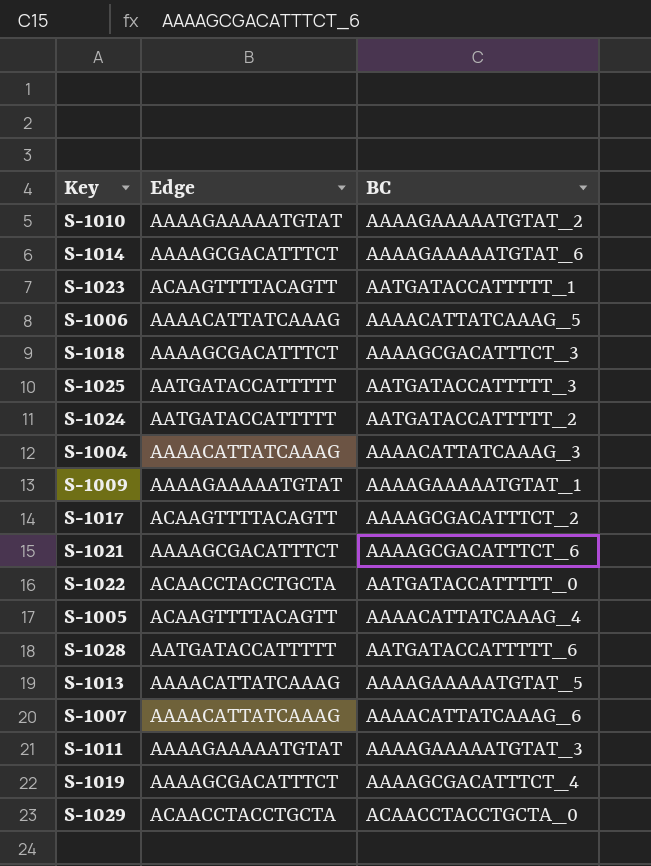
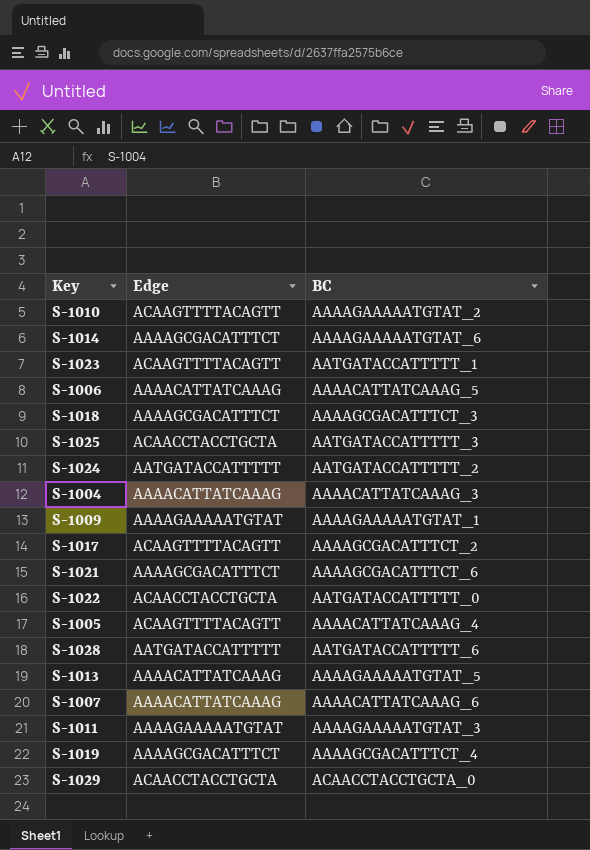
S-1010 | Edge: AAAAGAAAAATGTAT -> ACAAGTTTTACAGTT
S-1025 | Edge: AATGATACCATTTTT -> ACAACCTACCTGCTA

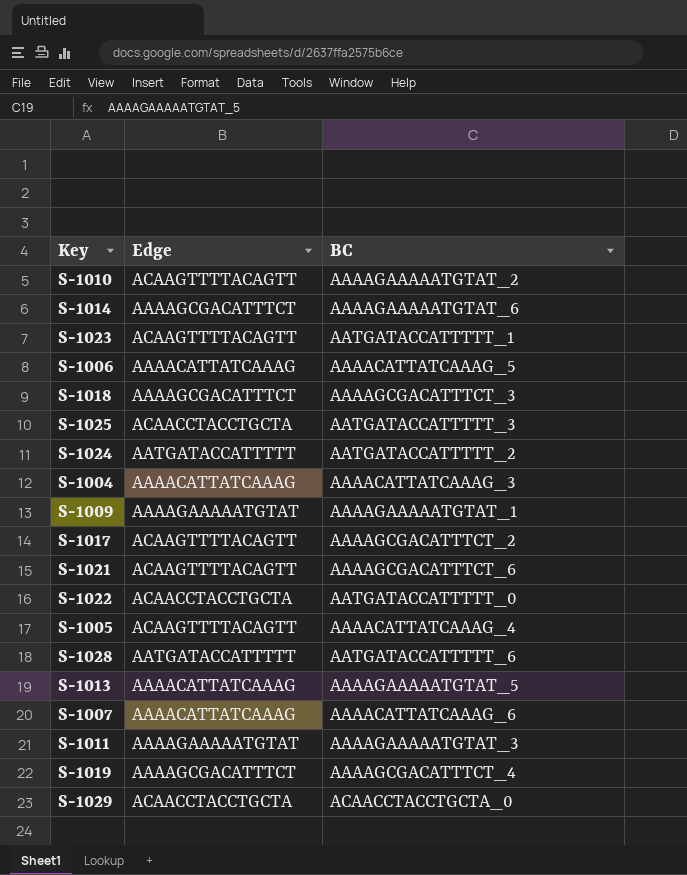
S-1021 | Edge: AAAAGCGACATTTCT -> ACAAGTTTTACAGTT

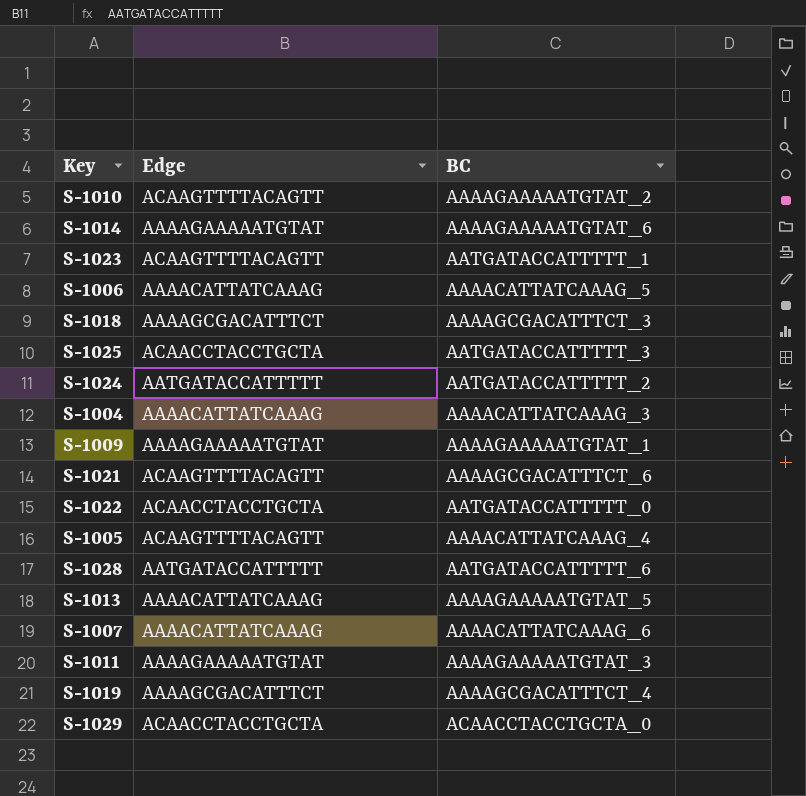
row S-1017: ACAAGTTTTACAGTT | AAAAGCGACATTTCT_2 -> none
S-1014 | Edge: AAAAGCGACATTTCT -> AAAAGAAAAATGTAT

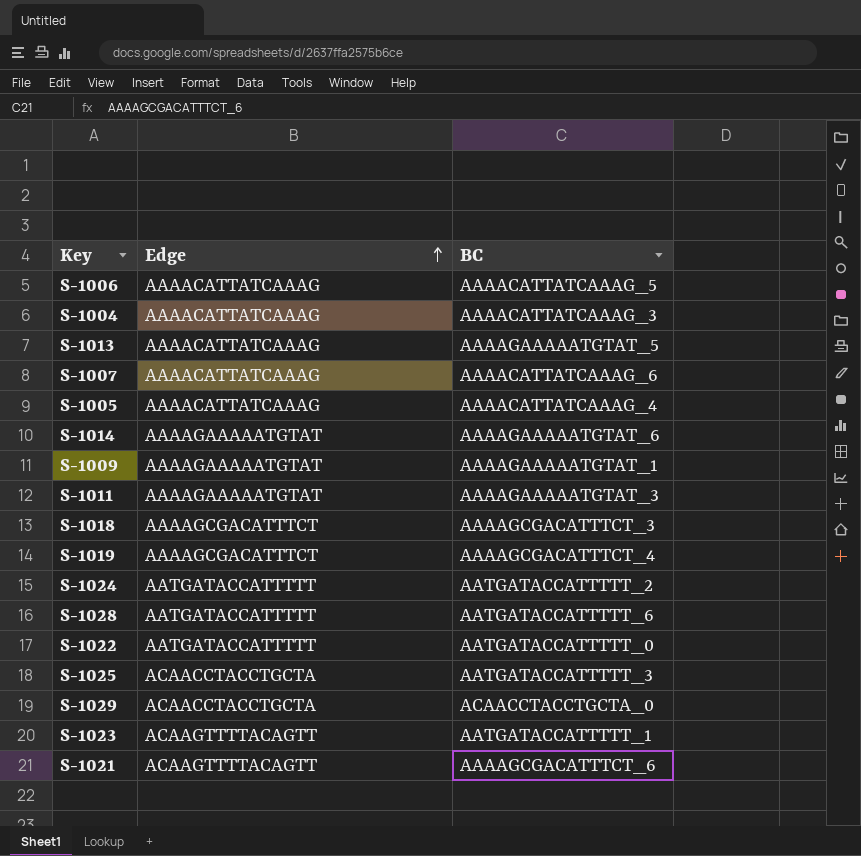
row order: none -> Edge ascending
row S-1010: ACAAGTTTTACAGTT | AAAAGAAAAATGTAT_2 -> none
S-1005 | Edge: ACAAGTTTTACAGTT -> AAAACATTATCAAAG
S-1022 | Edge: ACAACCTACCTGCTA -> AATGATACCATTTTT

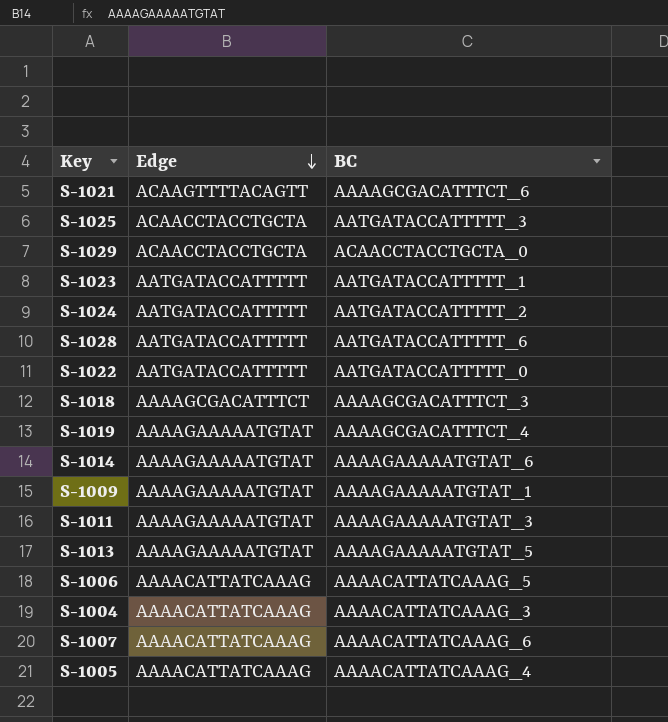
row order: Edge ascending -> Edge descending
S-1023 | Edge: ACAAGTTTTACAGTT -> AATGATACCATTTTT
S-1019 | Edge: AAAAGCGACATTTCT -> AAAAGAAAAATGTAT
S-1013 | Edge: AAAACATTATCAAAG -> AAAAGAAAAATGTAT

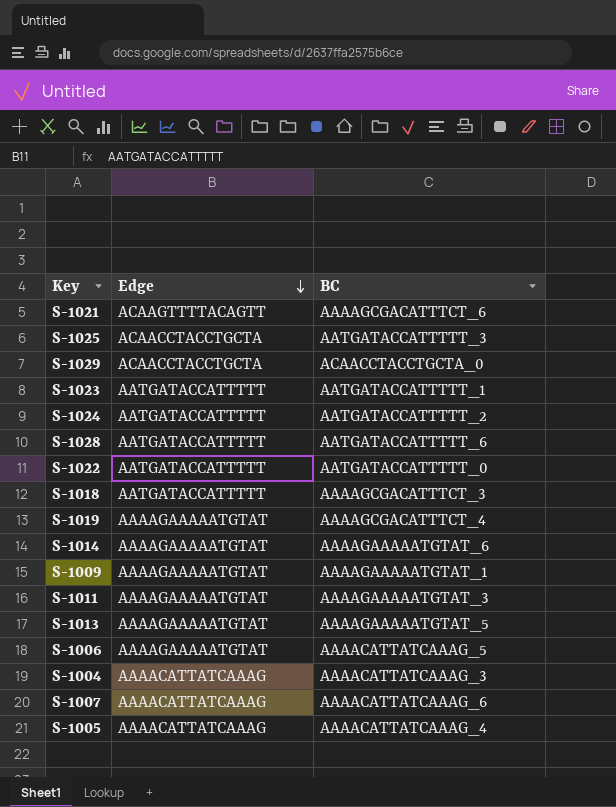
S-1018 | Edge: AAAAGCGACATTTCT -> AATGATACCATTTTT
S-1006 | Edge: AAAACATTATCAAAG -> AAAAGAAAAATGTAT

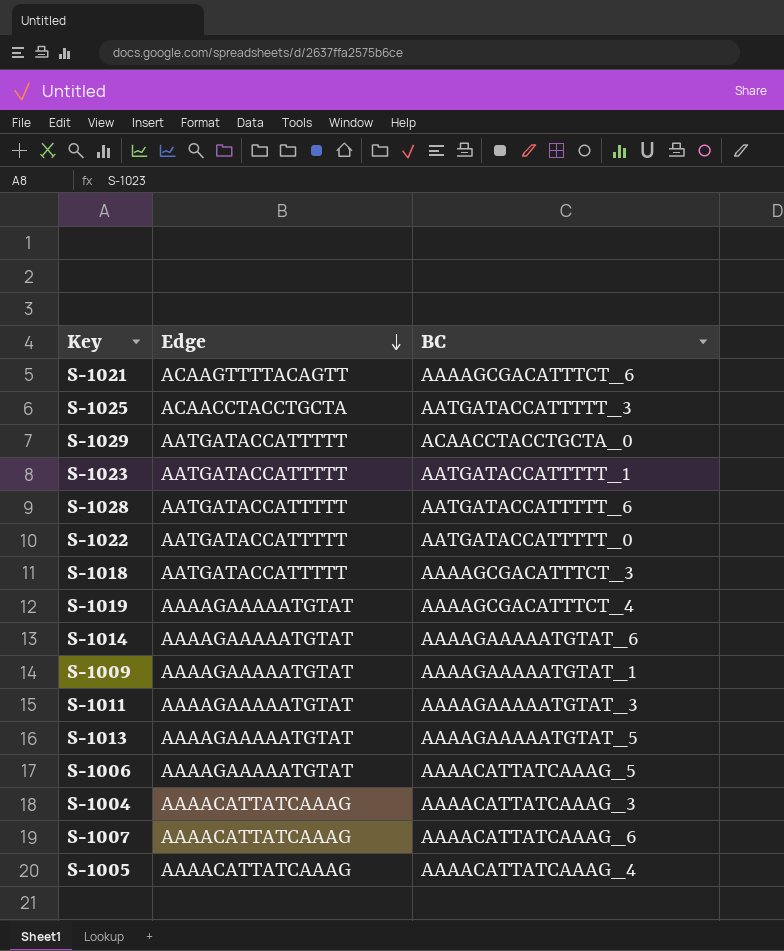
row S-1024: AATGATACCATTTTT | AATGATACCATTTTT_2 -> none
S-1029 | Edge: ACAACCTACCTGCTA -> AATGATACCATTTTT

